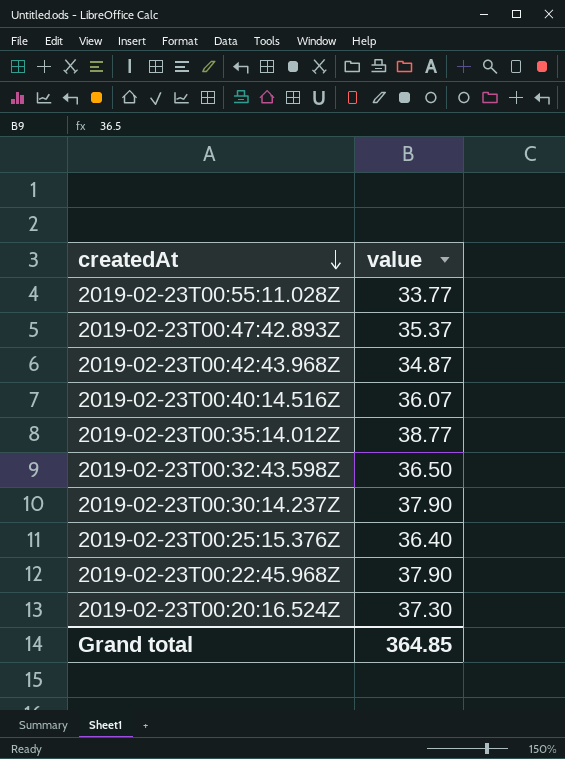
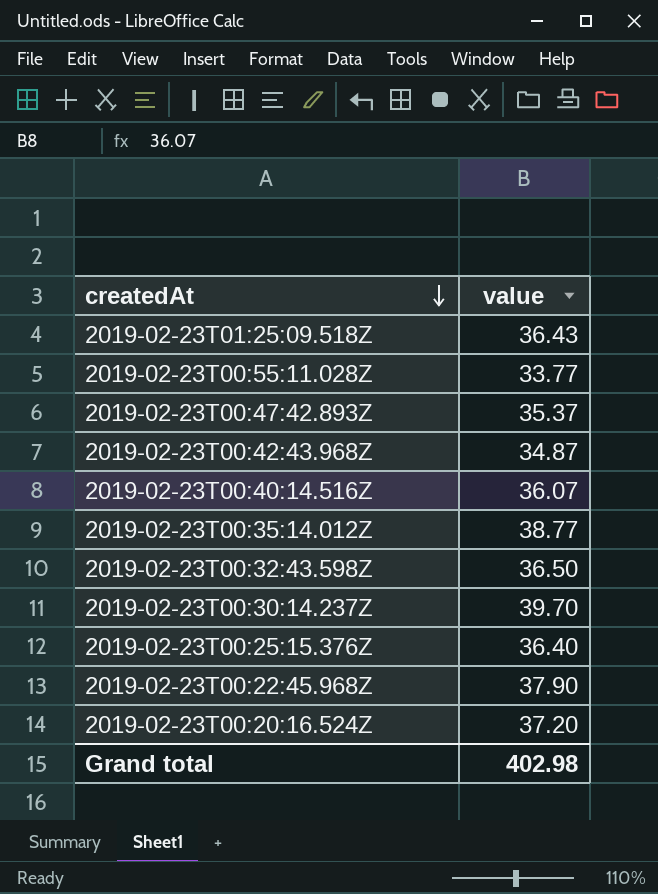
row 2019-02-23T01:25:09.518Z: none -> 36.43
2019-02-23T00:30:14.237Z | value: 37.90 -> 39.70
2019-02-23T00:20:16.524Z | value: 37.30 -> 37.20
Grand total | value: 364.85 -> 402.98

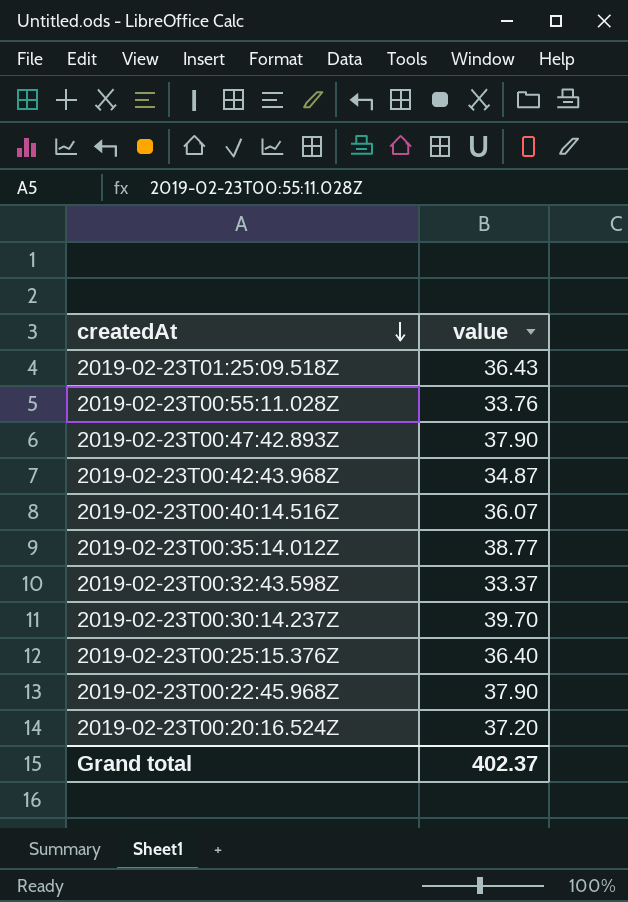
2019-02-23T00:55:11.028Z | value: 33.77 -> 33.76
2019-02-23T00:47:42.893Z | value: 35.37 -> 37.90
2019-02-23T00:32:43.598Z | value: 36.50 -> 33.37
Grand total | value: 402.98 -> 402.37

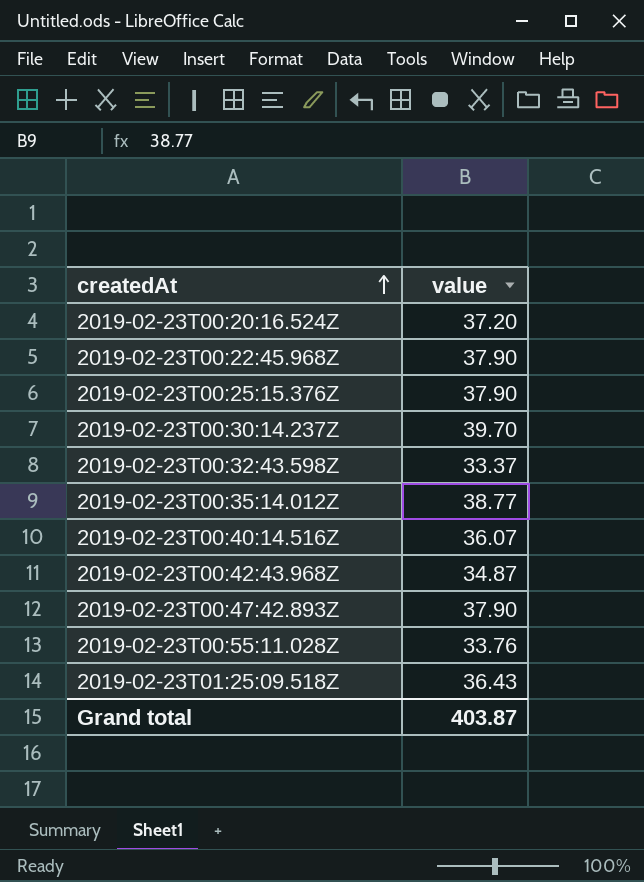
row order: createdAt descending -> createdAt ascending
2019-02-23T00:25:15.376Z | value: 36.40 -> 37.90
Grand total | value: 402.37 -> 403.87

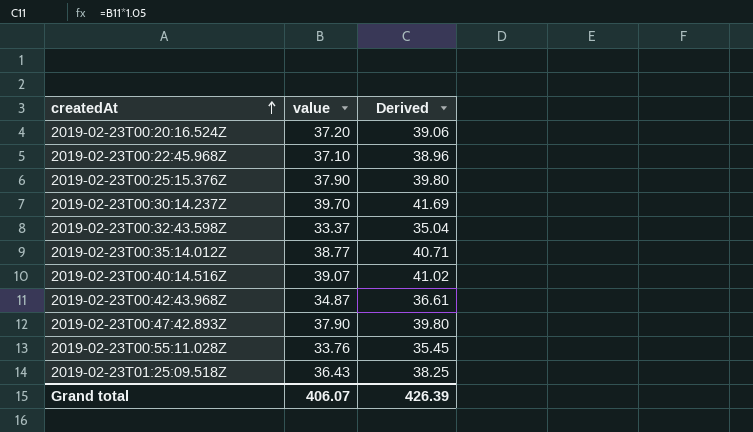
column Derived | formula: none -> [value] * 1.05
2019-02-23T00:22:45.968Z | value: 37.90 -> 37.10
2019-02-23T00:40:14.516Z | value: 36.07 -> 39.07
Grand total | value: 403.87 -> 406.07

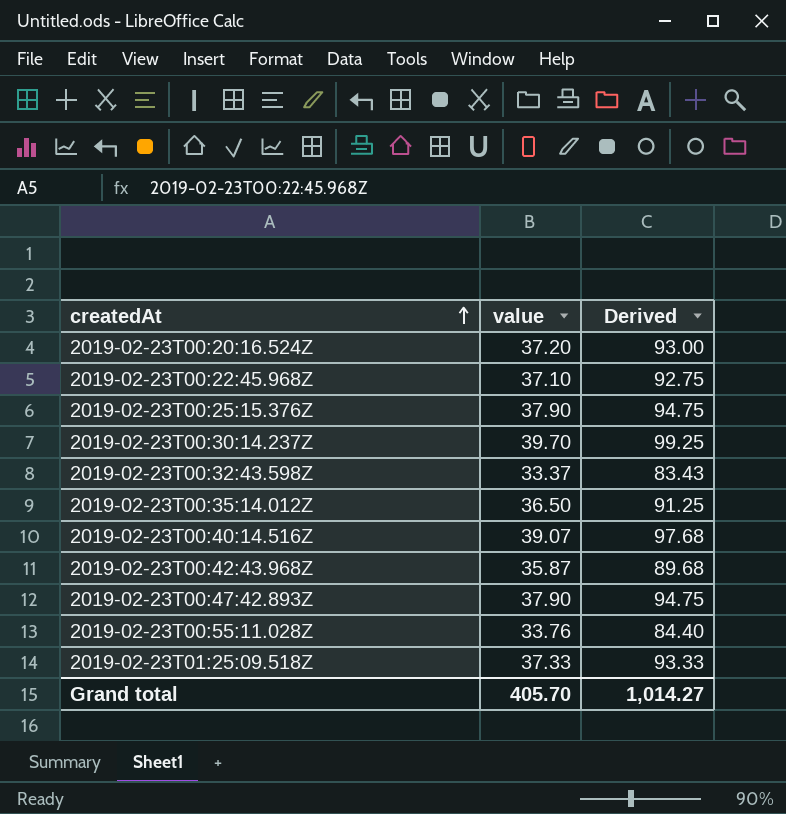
column Derived | formula: [value] * 1.05 -> [value] * 2.5
2019-02-23T00:35:14.012Z | value: 38.77 -> 36.50
2019-02-23T00:42:43.968Z | value: 34.87 -> 35.87
2019-02-23T01:25:09.518Z | value: 36.43 -> 37.33
Grand total | value: 406.07 -> 405.70
Grand total | Derived: 426.39 -> 1,014.27

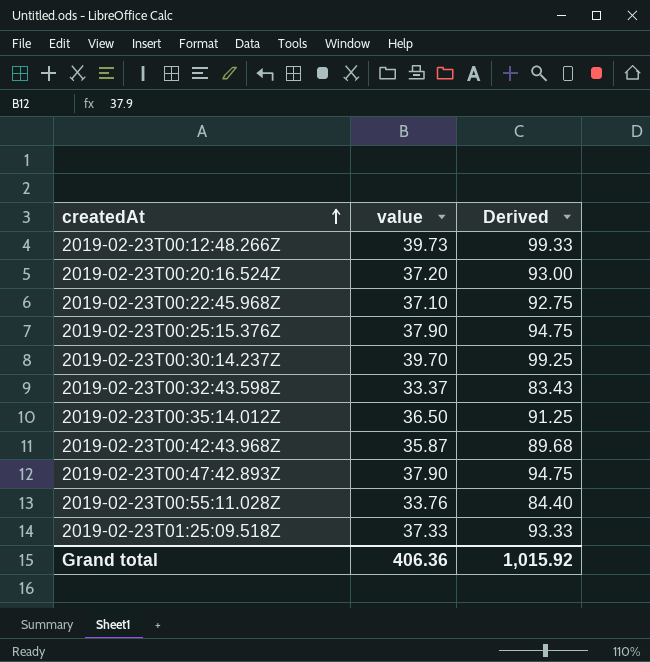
row 2019-02-23T00:40:14.516Z: 39.07 | 97.68 -> none
row 2019-02-23T00:12:48.266Z: none -> 39.73 | 99.33
Grand total | value: 405.70 -> 406.36
Grand total | Derived: 1,014.27 -> 1,015.92

